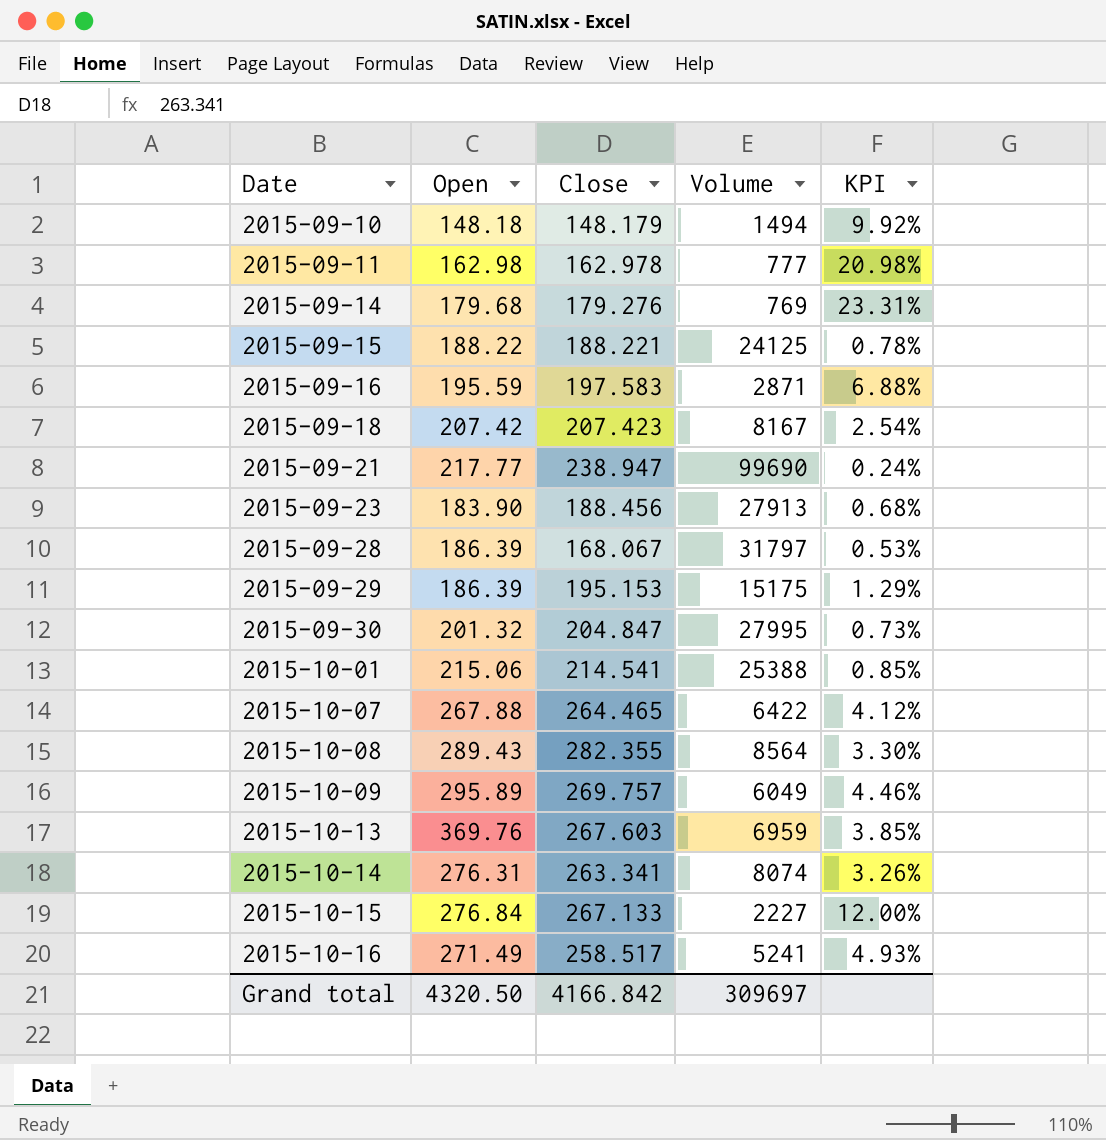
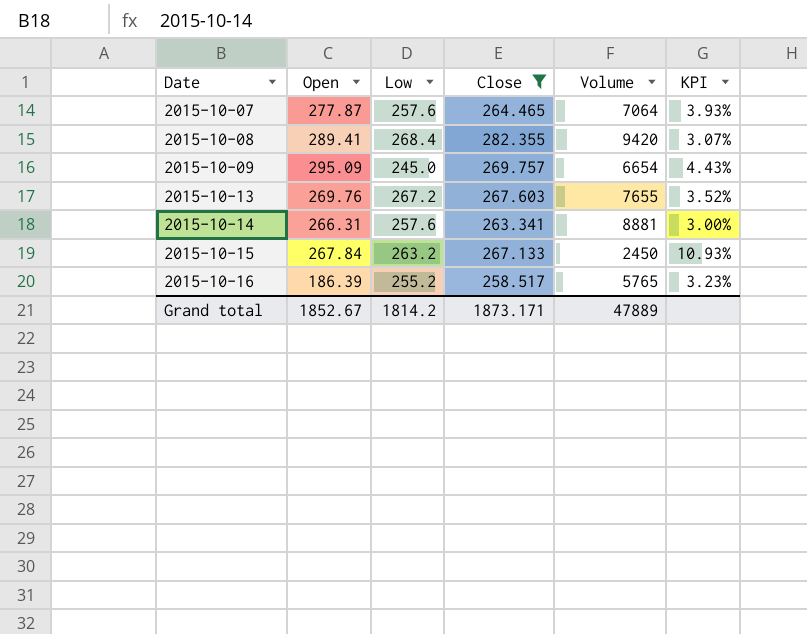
filter: none -> Close >= 258.517
column Low | position: none -> 3
column KPI | formula: [Close] / [Volume] -> [Open] / [Volume]
2015-10-07 | Open: 267.88 -> 277.87
2015-10-07 | Volume: 6422 -> 7064
2015-10-08 | Open: 289.43 -> 289.41
2015-10-08 | Volume: 8564 -> 9420
2015-10-09 | Open: 295.89 -> 295.09
2015-10-09 | Volume: 6049 -> 6654
2015-10-13 | Open: 369.76 -> 269.76
2015-10-13 | Volume: 6959 -> 7655
2015-10-14 | Open: 276.31 -> 266.31
2015-10-14 | Volume: 8074 -> 8881
2015-10-15 | Open: 276.84 -> 267.84
2015-10-15 | Volume: 2227 -> 2450
2015-10-16 | Open: 271.49 -> 186.39
2015-10-16 | Volume: 5241 -> 5765
Grand total | Open: 4320.50 -> 1852.67
Grand total | Close: 4166.842 -> 1873.171
Grand total | Volume: 309697 -> 47889

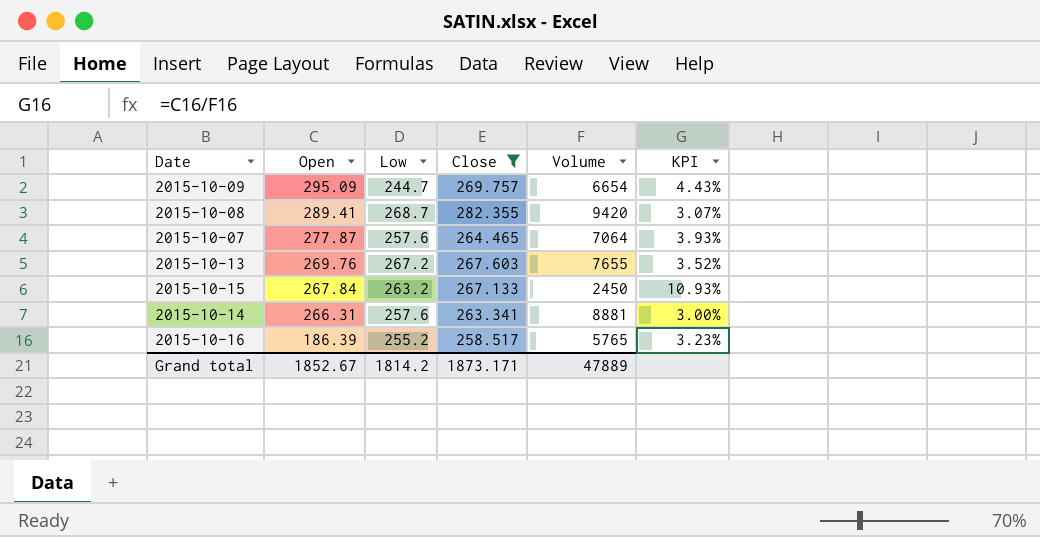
row order: Date ascending -> Open descending
2015-10-09 | Low: 245.0 -> 244.7
2015-10-08 | Low: 268.4 -> 268.7

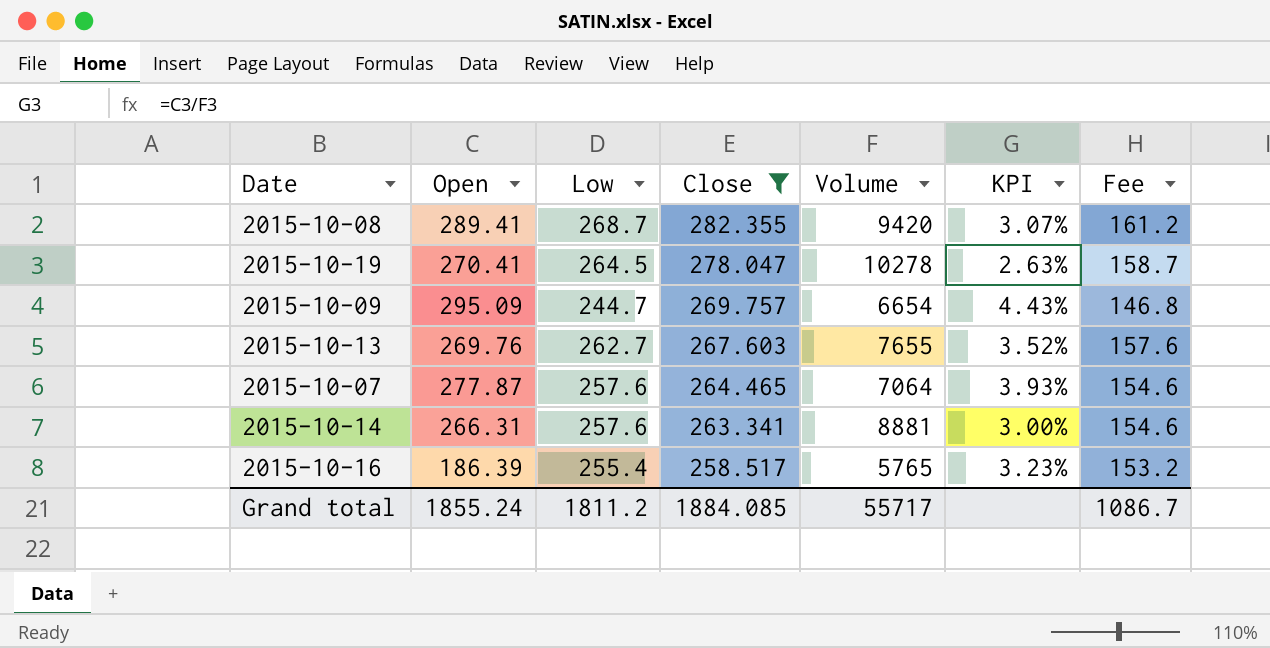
row order: Open descending -> Close descending
column Fee | formula: none -> [Low] * 0.6
row 2015-10-15: 267.84 | 263.2 | 267.133 | 2450 | 10.93% -> none
row 2015-10-19: none -> 270.41 | 264.5 | 278.047 | 10278 | 2.63% | 158.7
2015-10-13 | Low: 267.2 -> 262.7
2015-10-16 | Low: 255.2 -> 255.4
Grand total | Open: 1852.67 -> 1855.24
Grand total | Low: 1814.2 -> 1811.2
Grand total | Close: 1873.171 -> 1884.085
Grand total | Volume: 47889 -> 55717

